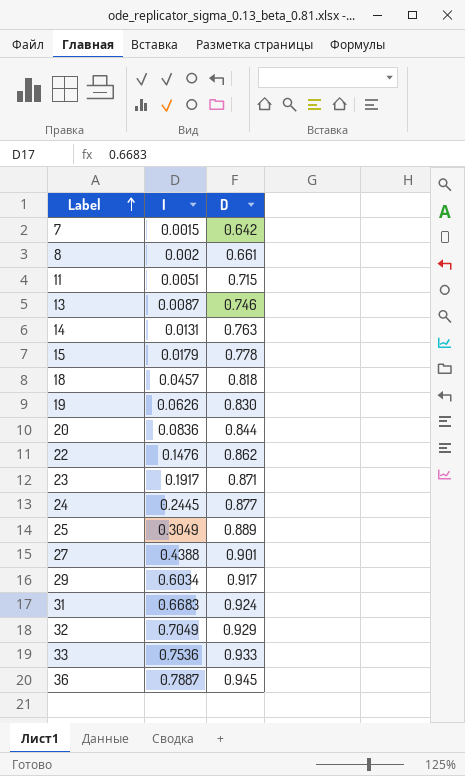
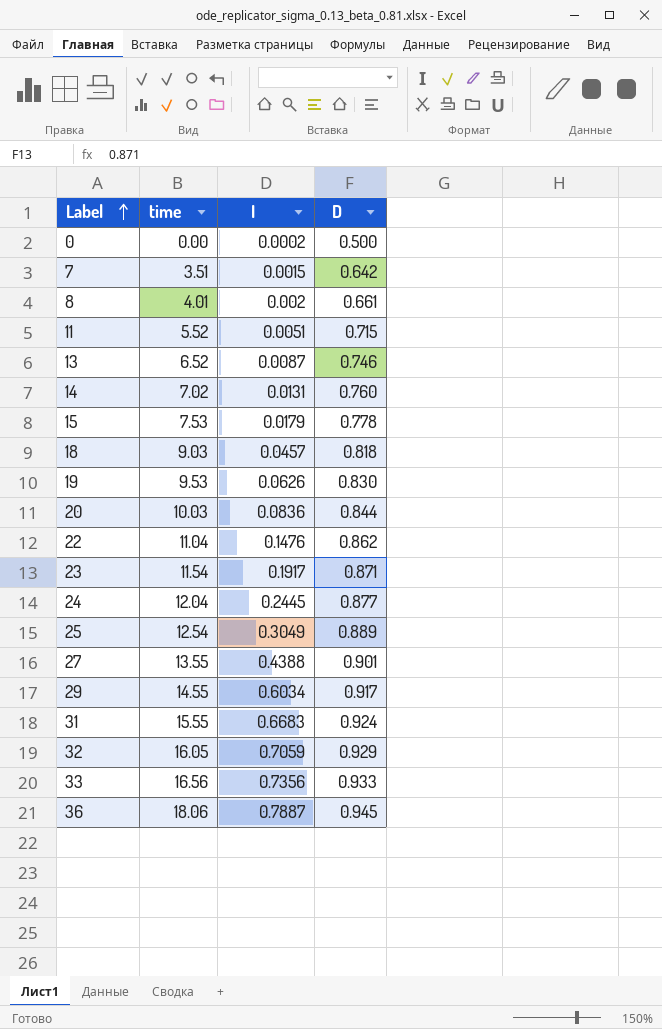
column time | position: none -> 2
row 0: none -> 0.00 | 0.0002 | 0.500
14 | D: 0.763 -> 0.760
32 | I: 0.7049 -> 0.7059
33 | I: 0.7536 -> 0.7356

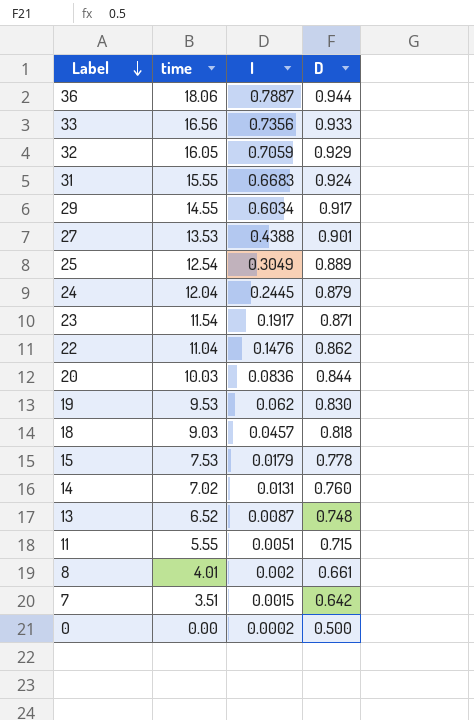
row order: Label ascending -> Label descending
36 | D: 0.945 -> 0.944
27 | time: 13.55 -> 13.53
24 | D: 0.877 -> 0.879
19 | I: 0.0626 -> 0.062
13 | D: 0.746 -> 0.748
11 | time: 5.52 -> 5.55

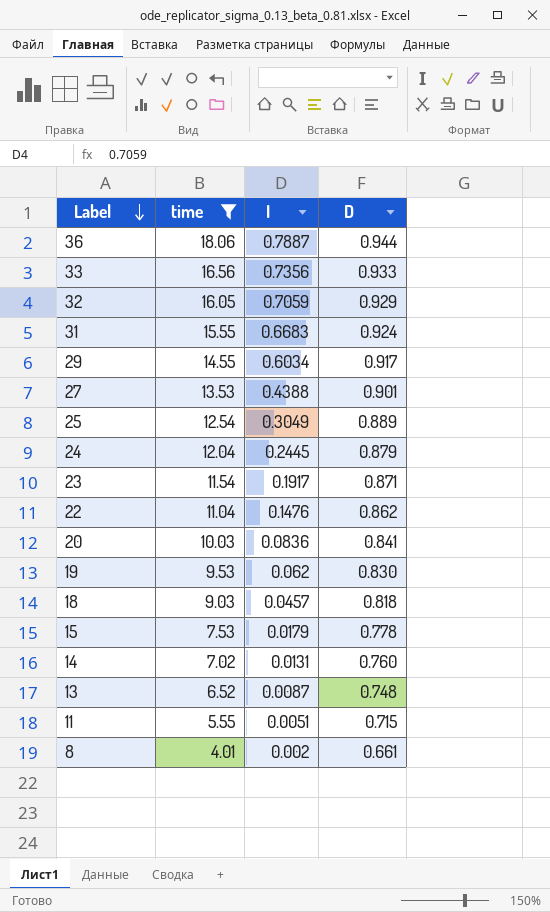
filter: none -> time >= 4.01
20 | D: 0.844 -> 0.841

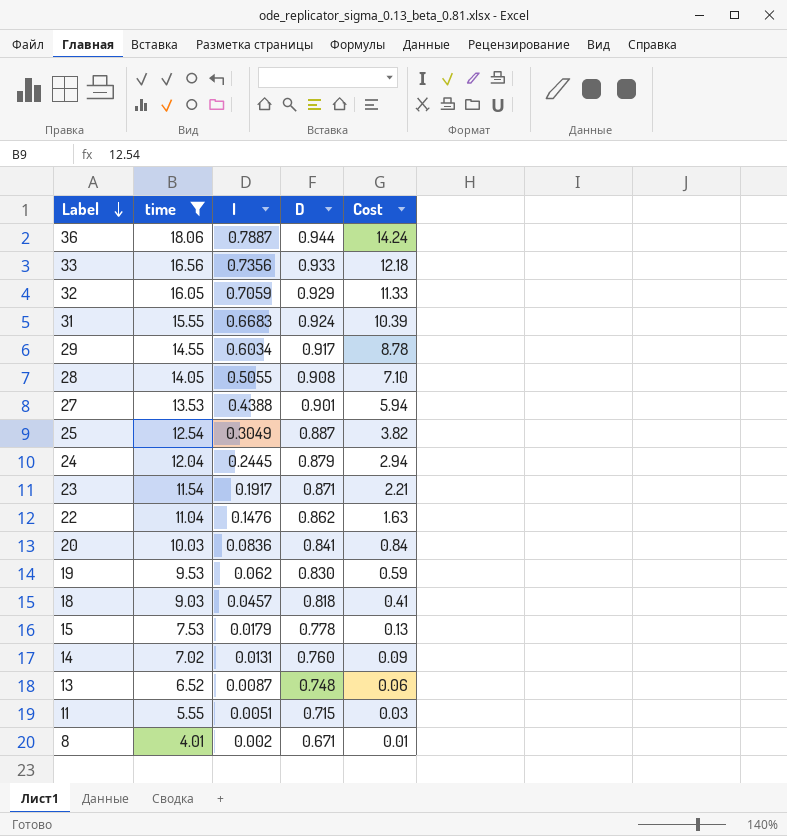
column Cost | formula: none -> [time] * [I]
row 28: none -> 14.05 | 0.5055 | 0.908 | 7.10
25 | D: 0.889 -> 0.887
8 | D: 0.661 -> 0.671

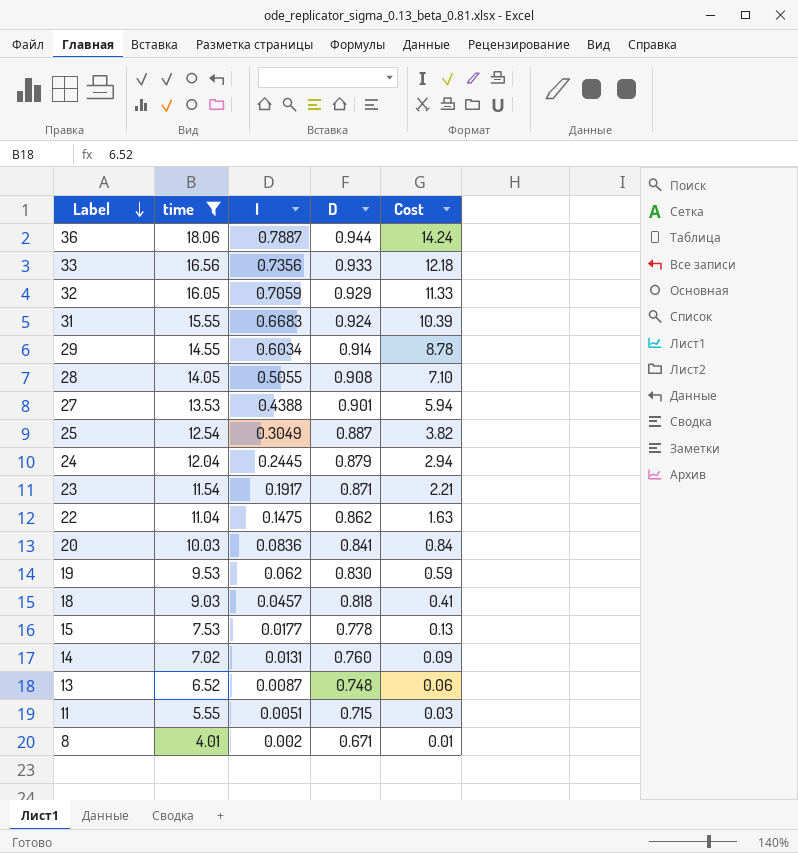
29 | D: 0.917 -> 0.914
22 | I: 0.1476 -> 0.1475
15 | I: 0.0179 -> 0.0177

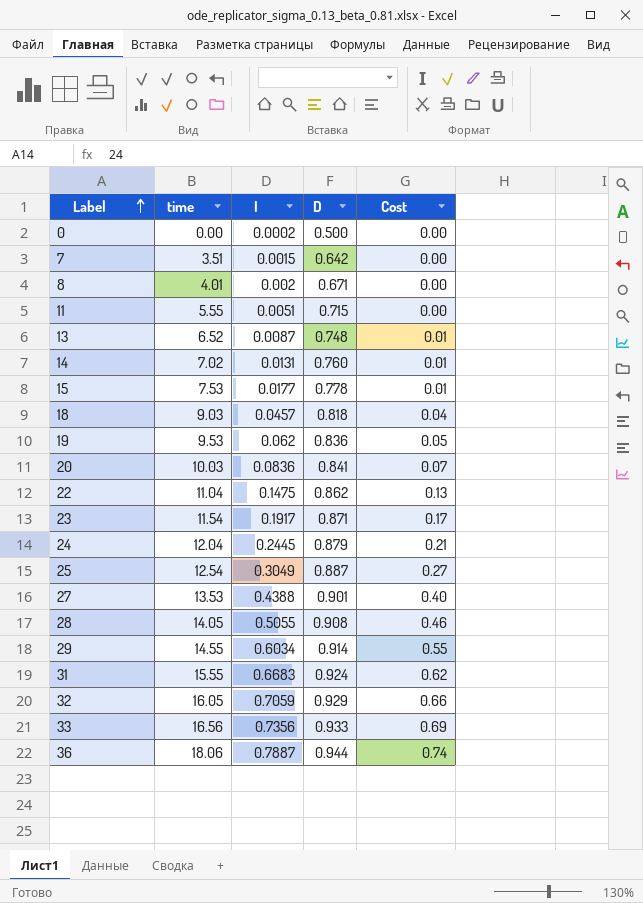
filter: time >= 4.01 -> none
row order: Label descending -> Label ascending
column Cost | formula: [time] * [I] -> [I] * [D]
19 | D: 0.830 -> 0.836

